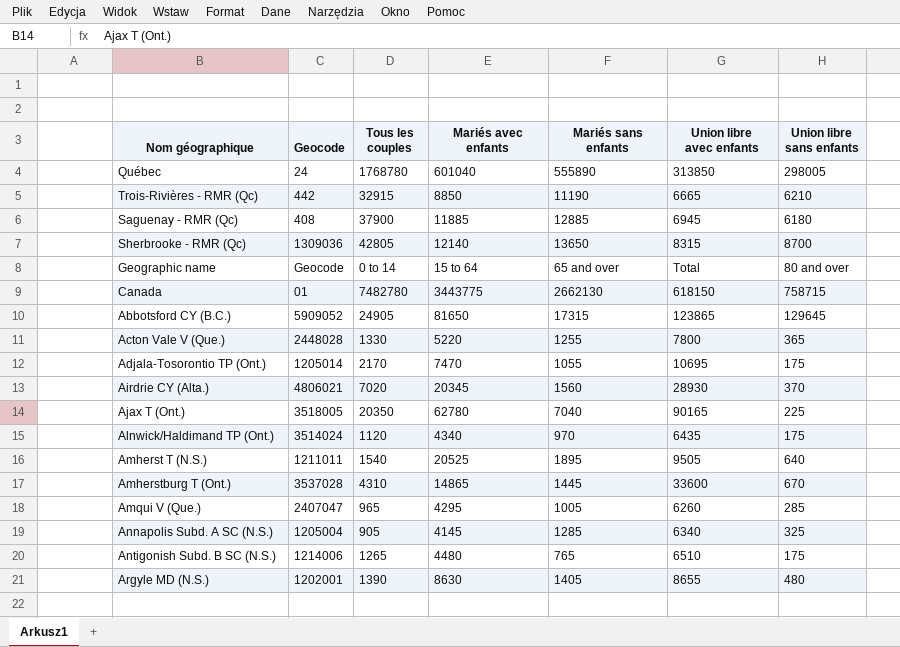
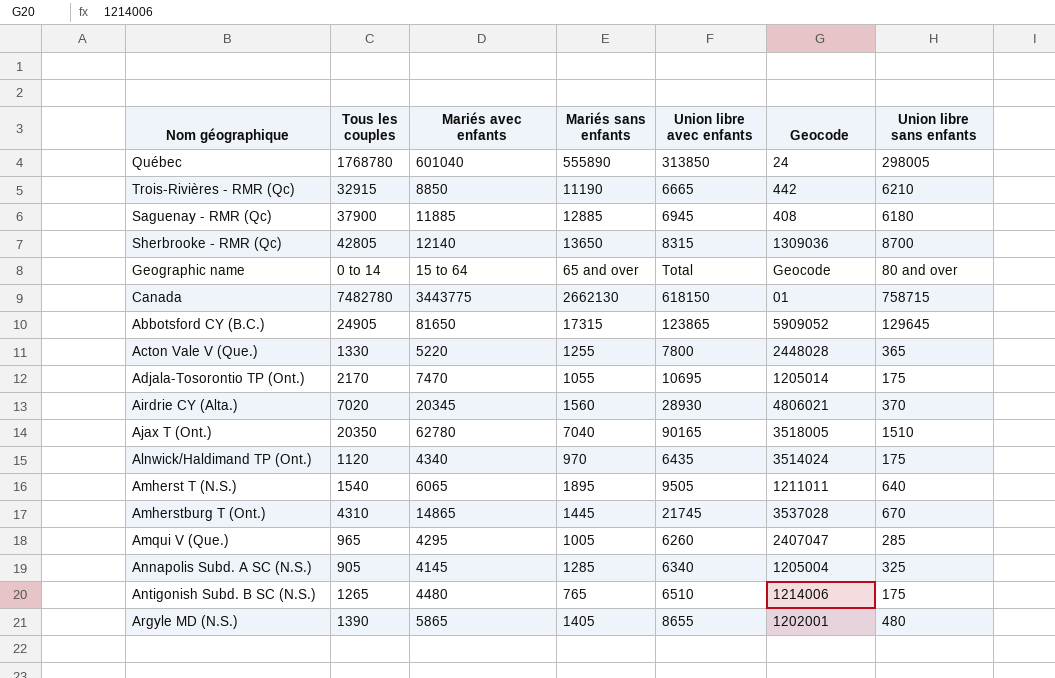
column Geocode | position: 2 -> 6
Ajax T (Ont.) | Union libre sans enfants: 225 -> 1510
Amherst T (N.S.) | Mariés avec enfants: 20525 -> 6065
Amherstburg T (Ont.) | Union libre avec enfants: 33600 -> 21745
Argyle MD (N.S.) | Mariés avec enfants: 8630 -> 5865

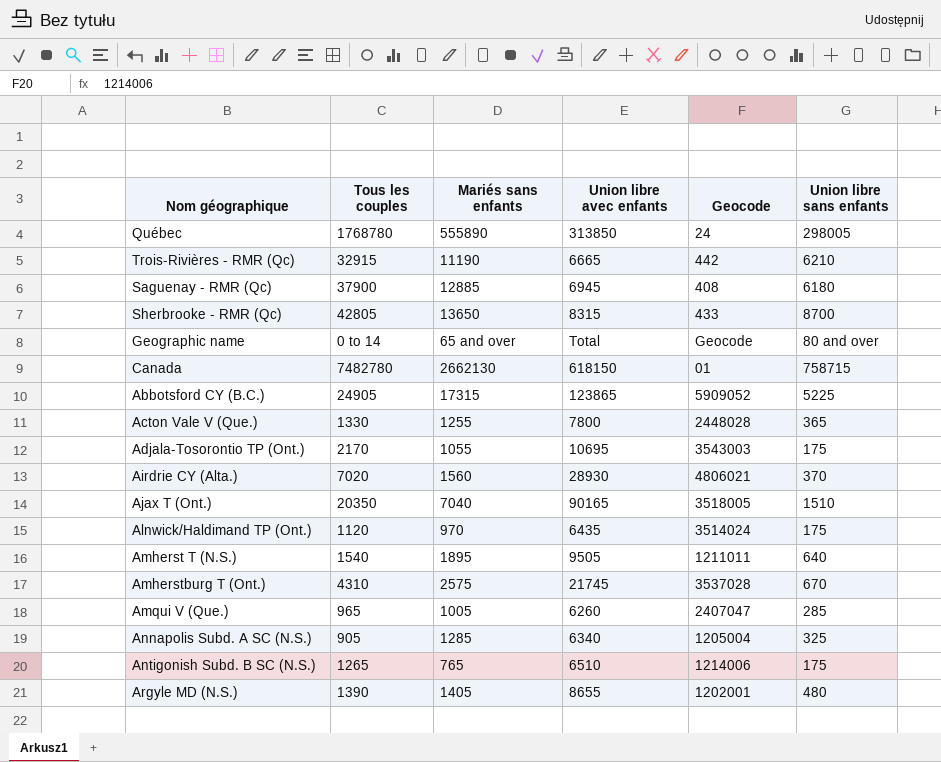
column Mariés avec enfants | position: 3 -> none
Sherbrooke - RMR (Qc) | Geocode: 1309036 -> 433
Abbotsford CY (B.C.) | Union libre sans enfants: 129645 -> 5225
Adjala-Tosorontio TP (Ont.) | Geocode: 1205014 -> 3543003
Amherstburg T (Ont.) | Mariés sans enfants: 1445 -> 2575

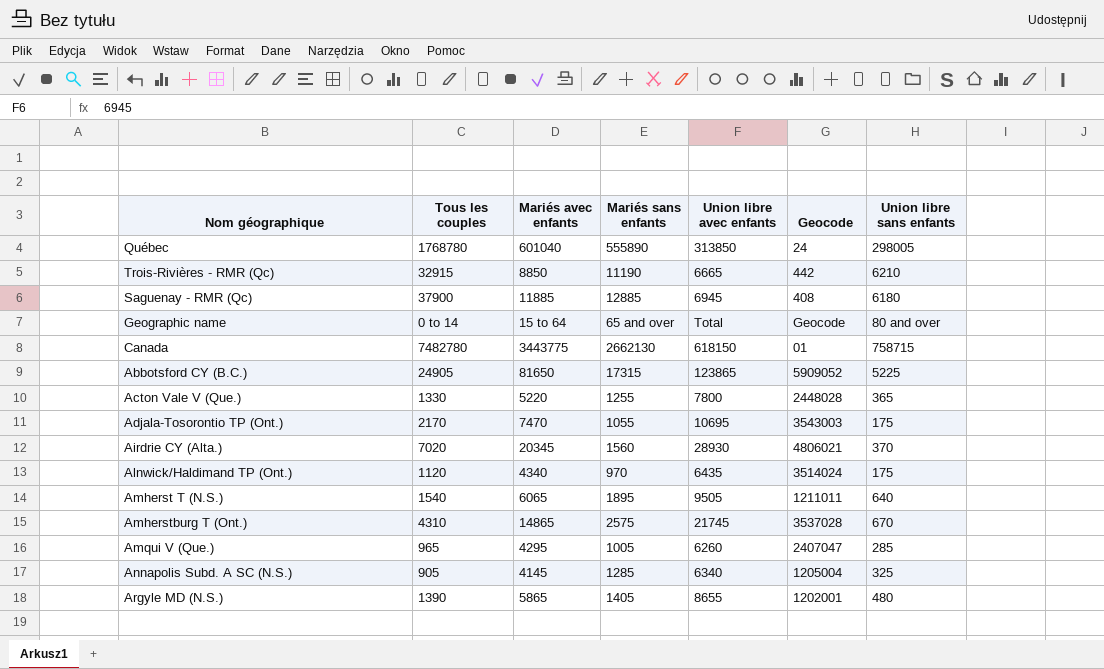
column Mariés avec enfants | position: none -> 3
row Sherbrooke - RMR (Qc): 42805 | 13650 | 8315 | 433 | 8700 -> none
row Ajax T (Ont.): 20350 | 7040 | 90165 | 3518005 | 1510 -> none
row Antigonish Subd. B SC (N.S.): 1265 | 765 | 6510 | 1214006 | 175 -> none

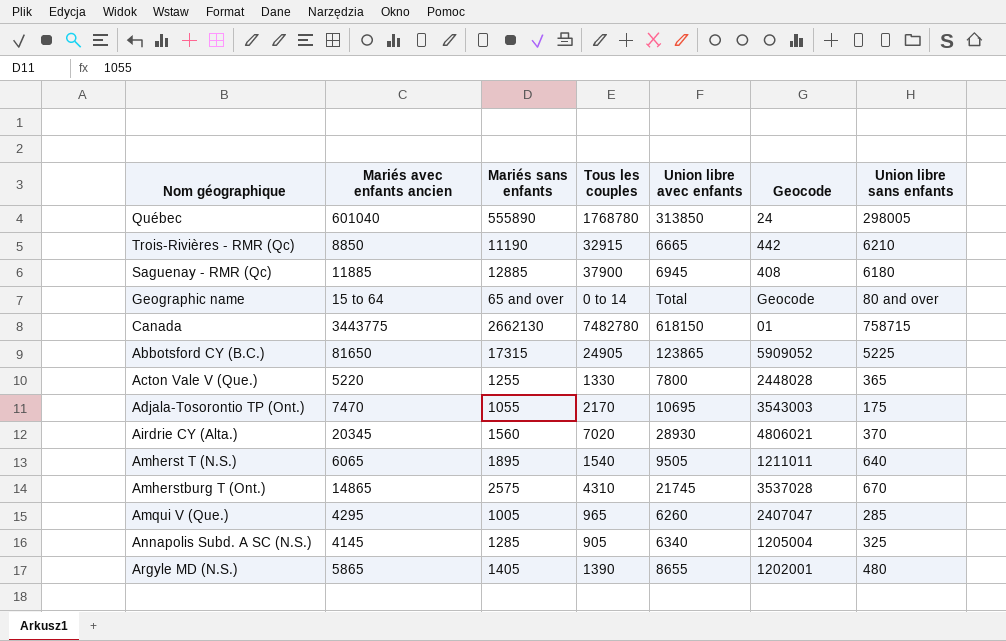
column name: Mariés avec enfants -> Mariés avec enfants ancien
column Tous les couples | position: 2 -> 4
row Alnwick/Haldimand TP (Ont.): 1120 | 4340 | 970 | 6435 | 3514024 | 175 -> none

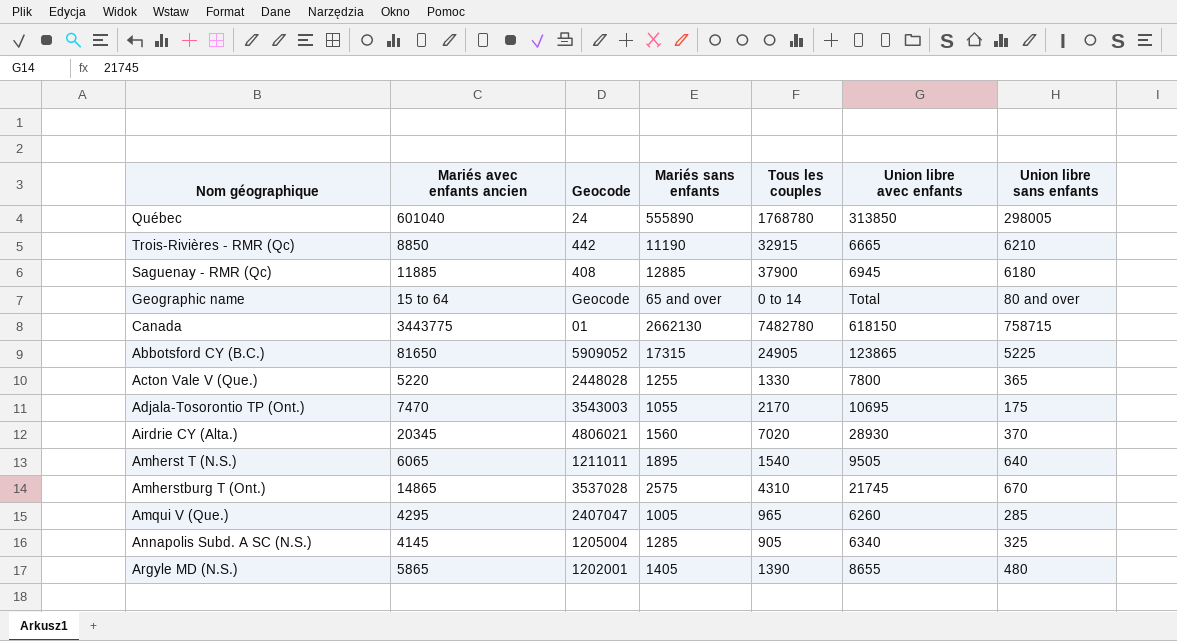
column Geocode | position: 6 -> 3

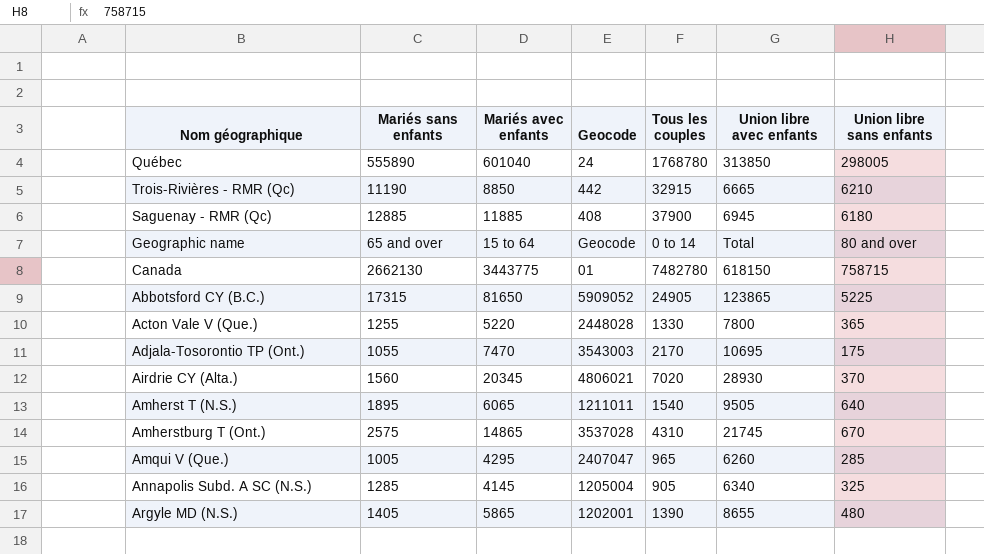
column Mariés sans enfants | position: 4 -> 2
column name: Mariés avec enfants ancien -> Mariés avec enfants

